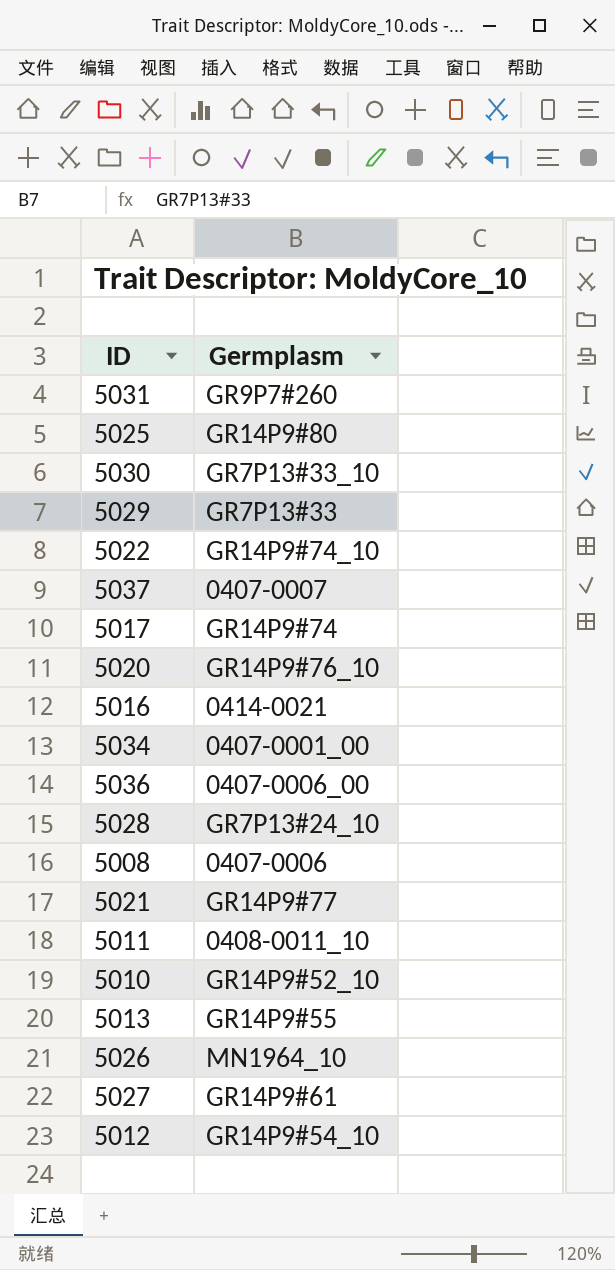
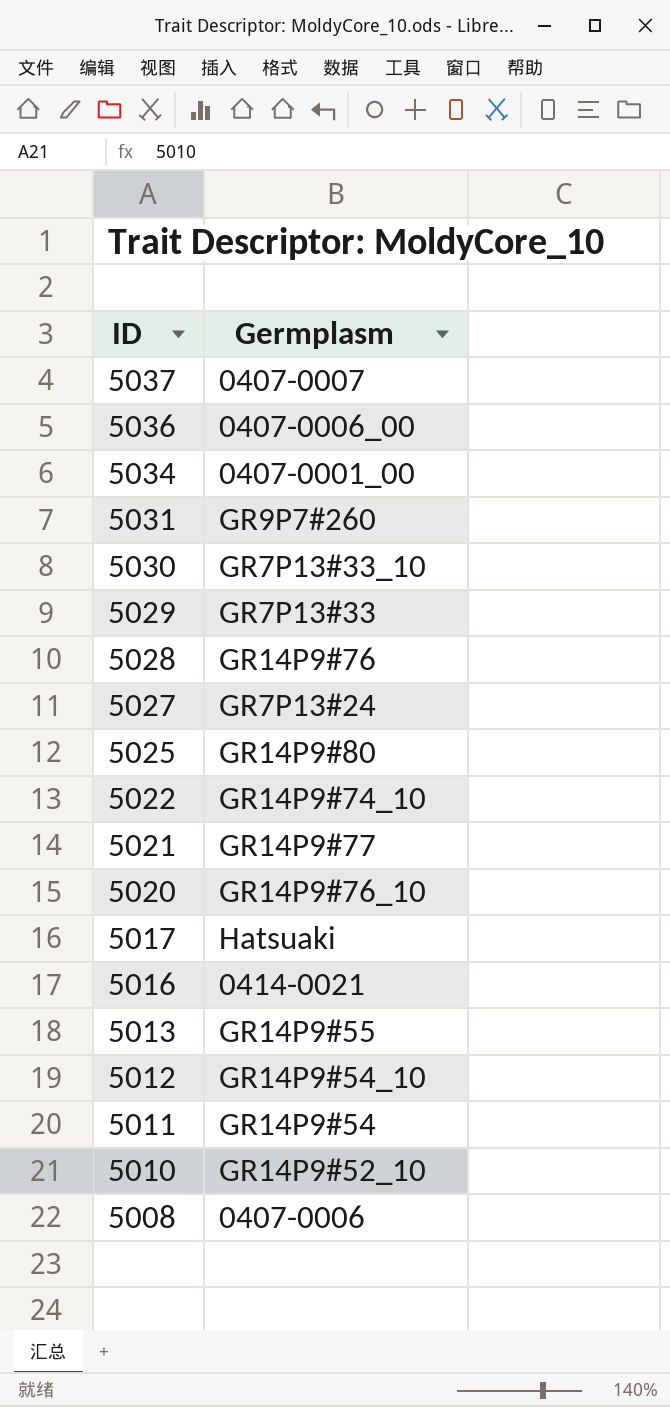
row order: none -> ID descending
row 5026: MN1964_10 -> none
5028 | Germplasm: GR7P13#24_10 -> GR14P9#76
5027 | Germplasm: GR14P9#61 -> GR7P13#24
5017 | Germplasm: GR14P9#74 -> Hatsuaki
5011 | Germplasm: 0408-0011_10 -> GR14P9#54

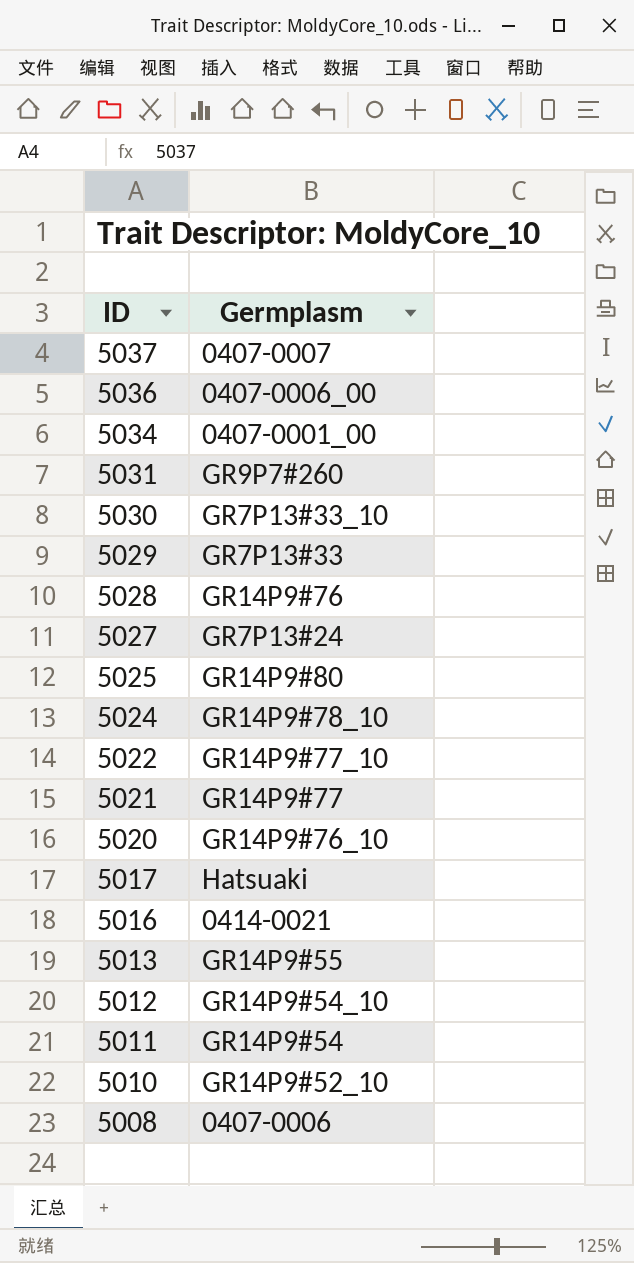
row 5024: none -> GR14P9#78_10
5022 | Germplasm: GR14P9#74_10 -> GR14P9#77_10

